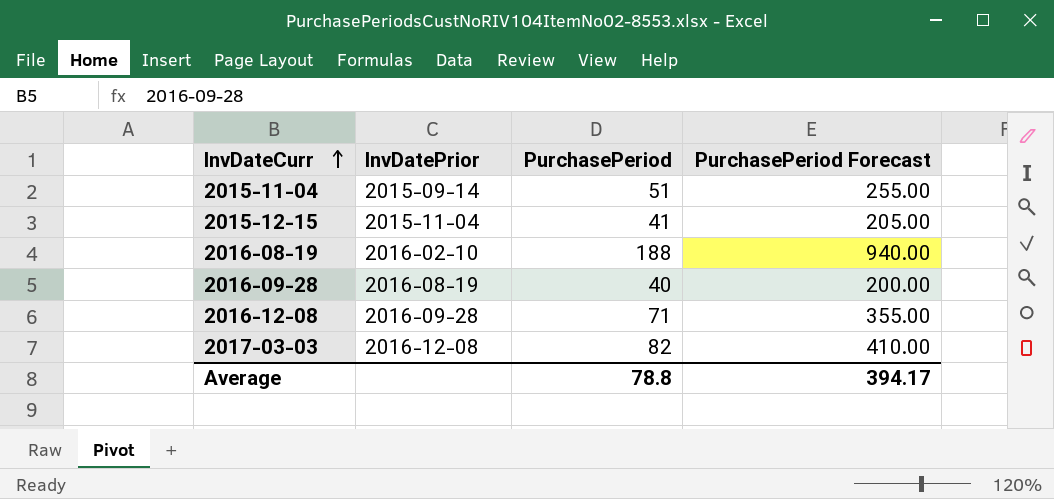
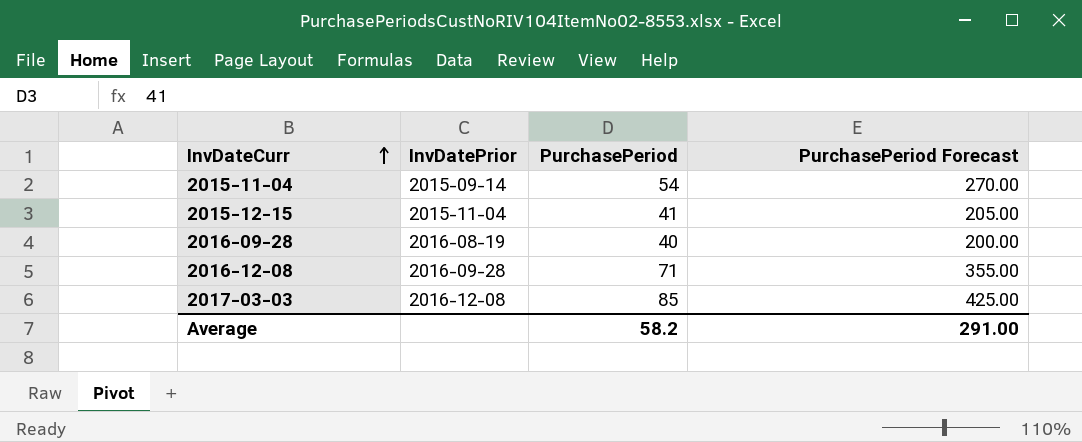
row 2016-08-19: 2016-02-10 | 188 | 940.00 -> none
2015-11-04 | PurchasePeriod: 51 -> 54
2015-11-04 | PurchasePeriod Forecast: 255.00 -> 270.00
2017-03-03 | PurchasePeriod: 82 -> 85
2017-03-03 | PurchasePeriod Forecast: 410.00 -> 425.00
Average | PurchasePeriod: 78.8 -> 58.2
Average | PurchasePeriod Forecast: 394.17 -> 291.00

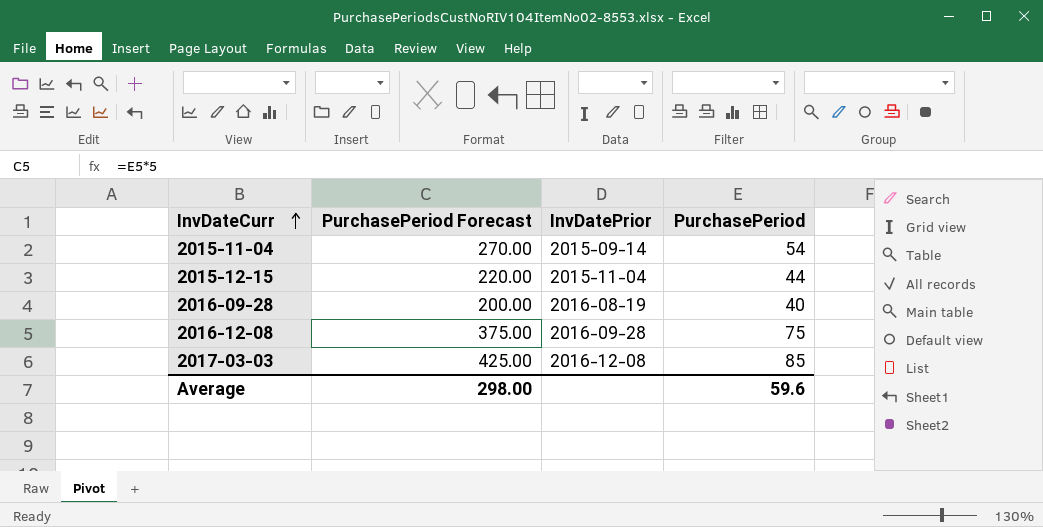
column PurchasePeriod Forecast | position: 4 -> 2
2015-12-15 | PurchasePeriod Forecast: 205.00 -> 220.00
2015-12-15 | PurchasePeriod: 41 -> 44
2016-12-08 | PurchasePeriod Forecast: 355.00 -> 375.00
2016-12-08 | PurchasePeriod: 71 -> 75
Average | PurchasePeriod Forecast: 291.00 -> 298.00
Average | PurchasePeriod: 58.2 -> 59.6

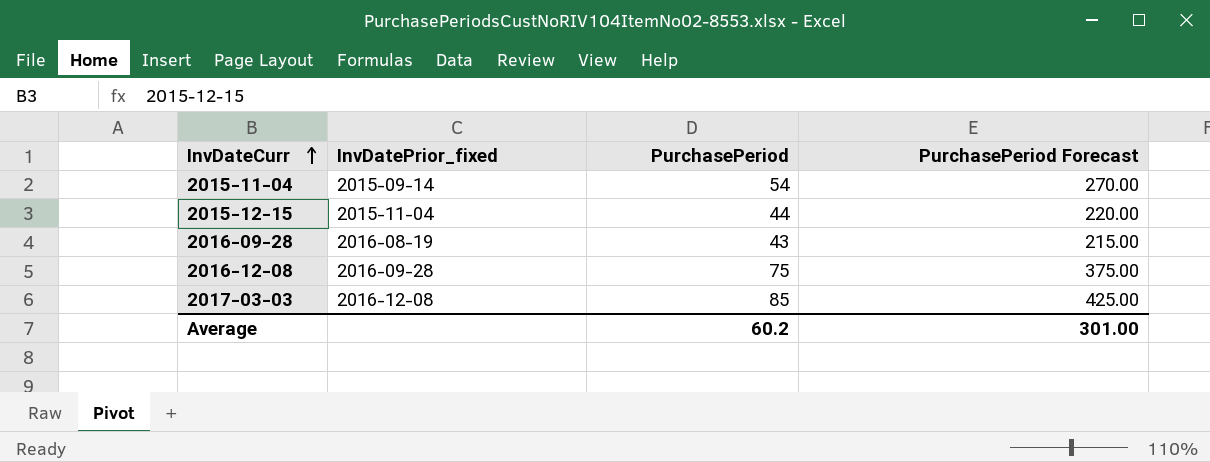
column name: InvDatePrior -> InvDatePrior_fixed
column PurchasePeriod Forecast | position: 2 -> 4
2016-09-28 | PurchasePeriod: 40 -> 43
2016-09-28 | PurchasePeriod Forecast: 200.00 -> 215.00
Average | PurchasePeriod: 59.6 -> 60.2
Average | PurchasePeriod Forecast: 298.00 -> 301.00

